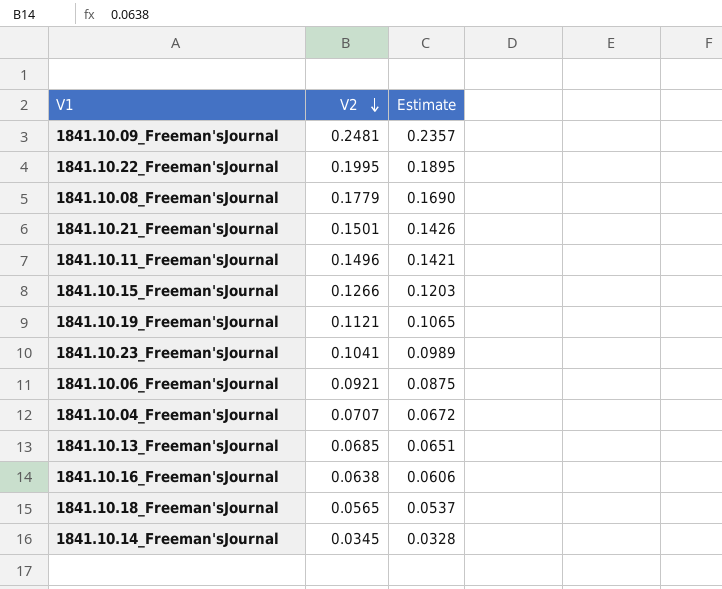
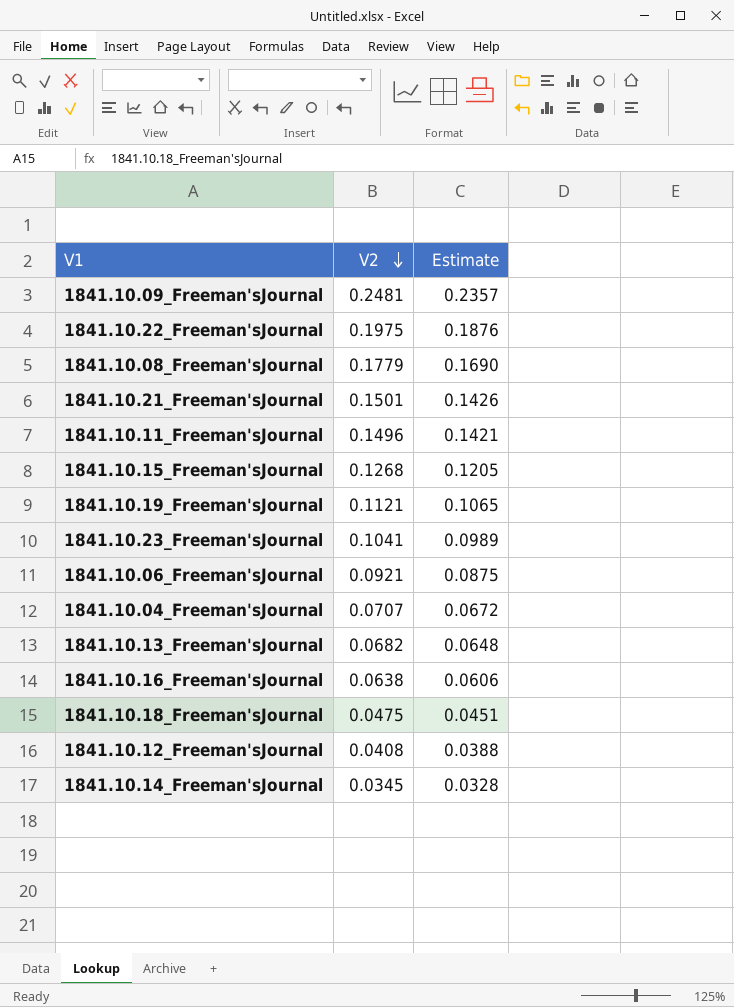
1841.10.22_Freeman'sJournal | V2: 0.1995 -> 0.1975
1841.10.22_Freeman'sJournal | Estimate: 0.1895 -> 0.1876
1841.10.15_Freeman'sJournal | V2: 0.1266 -> 0.1268
1841.10.15_Freeman'sJournal | Estimate: 0.1203 -> 0.1205
1841.10.13_Freeman'sJournal | V2: 0.0685 -> 0.0682
1841.10.13_Freeman'sJournal | Estimate: 0.0651 -> 0.0648
1841.10.18_Freeman'sJournal | V2: 0.0565 -> 0.0475
1841.10.18_Freeman'sJournal | Estimate: 0.0537 -> 0.0451
row 1841.10.12_Freeman'sJournal: none -> 0.0408 | 0.0388

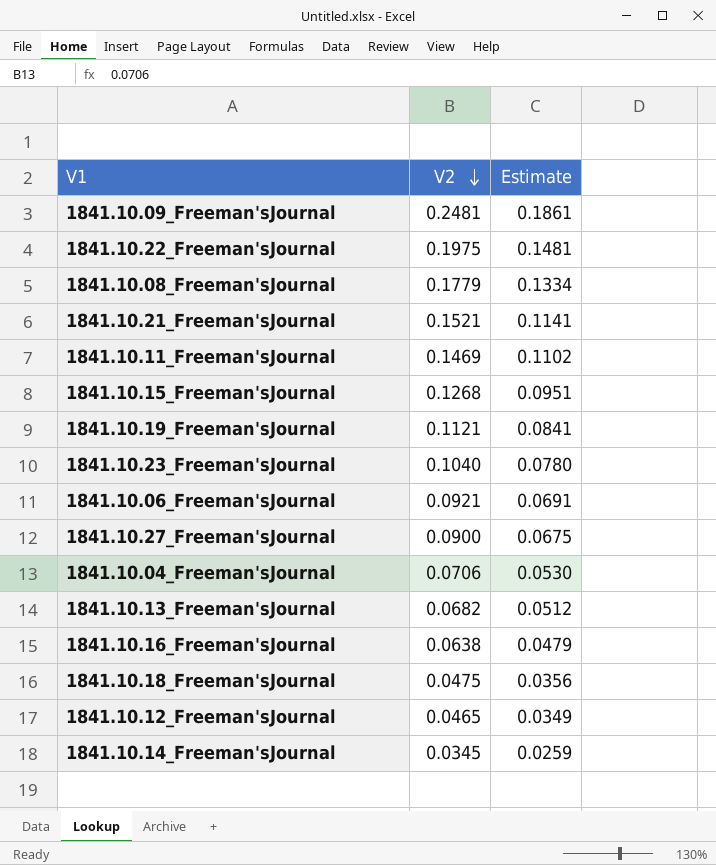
column Estimate | formula: [V2] * 0.95 -> [V2] * 0.75
1841.10.21_Freeman'sJournal | V2: 0.1501 -> 0.1521
1841.10.11_Freeman'sJournal | V2: 0.1496 -> 0.1469
1841.10.23_Freeman'sJournal | V2: 0.1041 -> 0.1040
row 1841.10.27_Freeman'sJournal: none -> 0.0900 | 0.0675
1841.10.04_Freeman'sJournal | V2: 0.0707 -> 0.0706
1841.10.12_Freeman'sJournal | V2: 0.0408 -> 0.0465

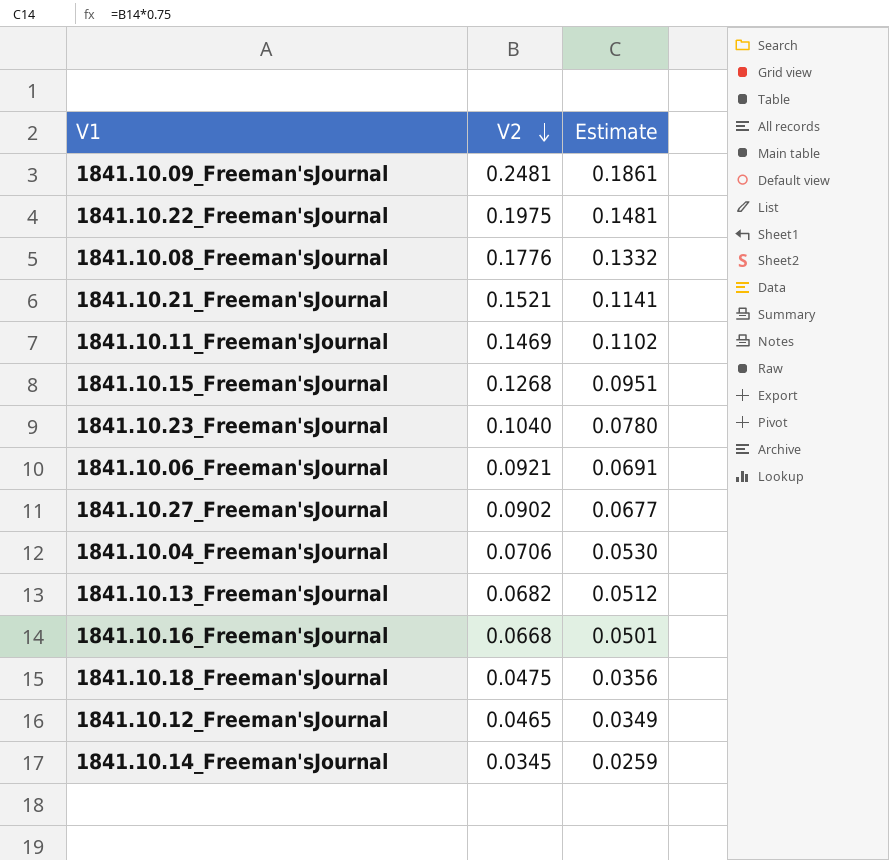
row 1841.10.19_Freeman'sJournal: 0.1121 | 0.0841 -> none
1841.10.08_Freeman'sJournal | V2: 0.1779 -> 0.1776
1841.10.08_Freeman'sJournal | Estimate: 0.1334 -> 0.1332
1841.10.27_Freeman'sJournal | V2: 0.0900 -> 0.0902
1841.10.27_Freeman'sJournal | Estimate: 0.0675 -> 0.0677
1841.10.16_Freeman'sJournal | V2: 0.0638 -> 0.0668
1841.10.16_Freeman'sJournal | Estimate: 0.0479 -> 0.0501

